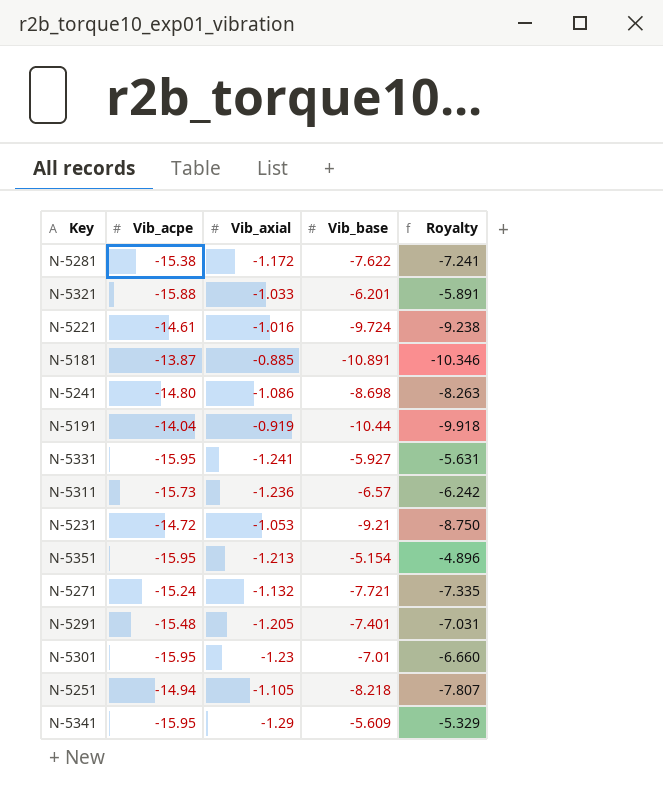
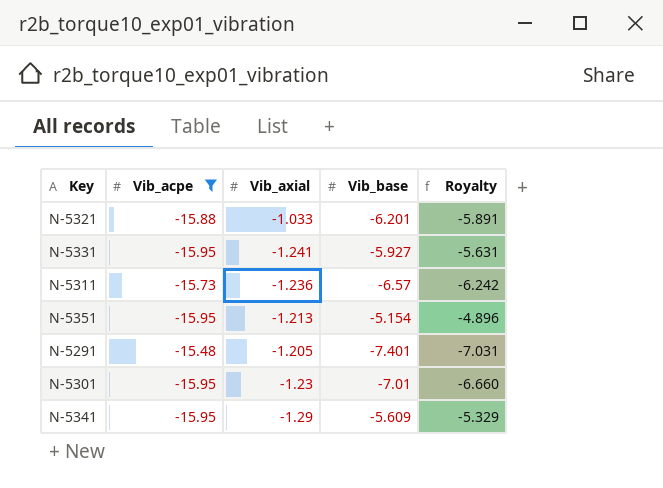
filter: none -> Vib_acpe <= -15.48

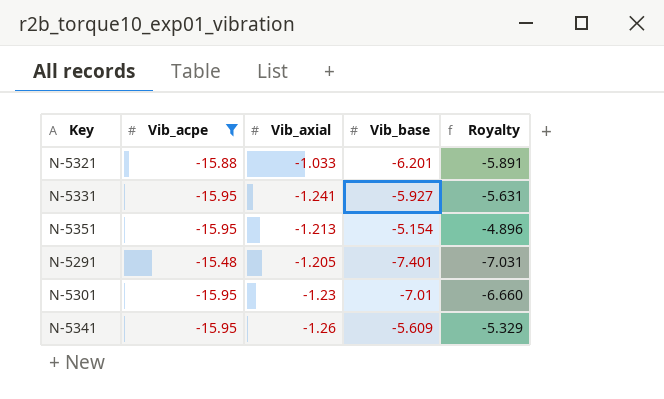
row N-5311: -15.73 | -1.236 | -6.57 | -6.242 -> none
N-5341 | Vib_axial: -1.29 -> -1.26

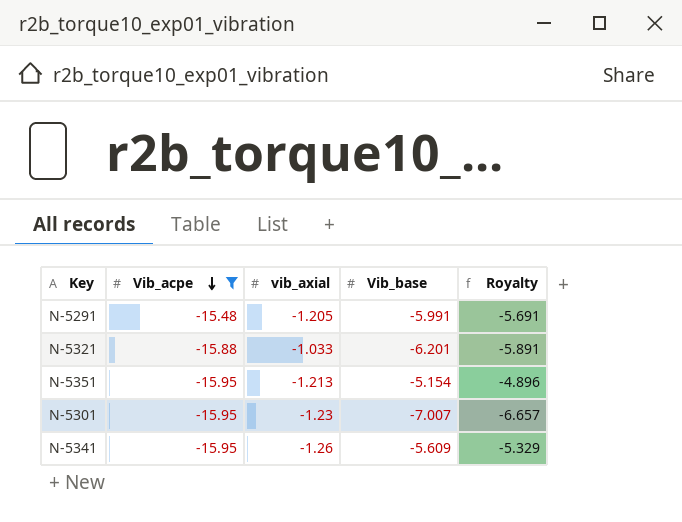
row order: none -> Vib_acpe descending
column name: Vib_axial -> vib_axial
row N-5331: -15.95 | -1.241 | -5.927 | -5.631 -> none
N-5291 | Vib_base: -7.401 -> -5.991
N-5291 | Royalty: -7.031 -> -5.691
N-5301 | Vib_base: -7.01 -> -7.007
N-5301 | Royalty: -6.660 -> -6.657

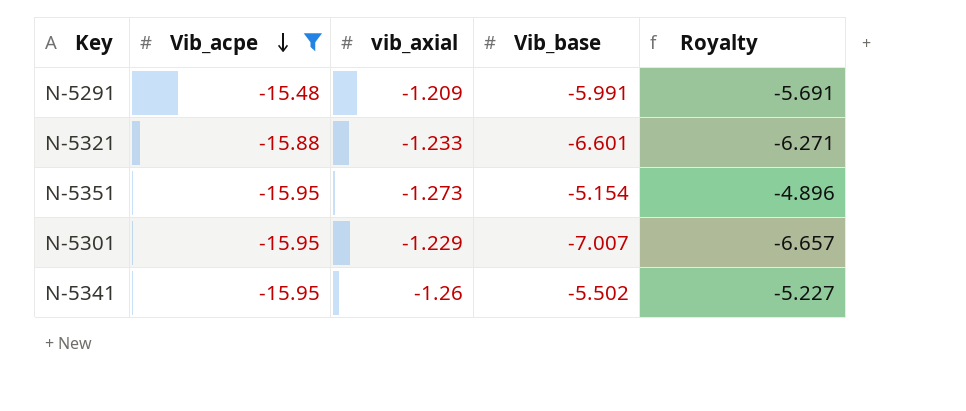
N-5291 | vib_axial: -1.205 -> -1.209
N-5321 | vib_axial: -1.033 -> -1.233
N-5321 | Vib_base: -6.201 -> -6.601
N-5321 | Royalty: -5.891 -> -6.271
N-5351 | vib_axial: -1.213 -> -1.273
N-5301 | vib_axial: -1.23 -> -1.229
N-5341 | Vib_base: -5.609 -> -5.502
N-5341 | Royalty: -5.329 -> -5.227

